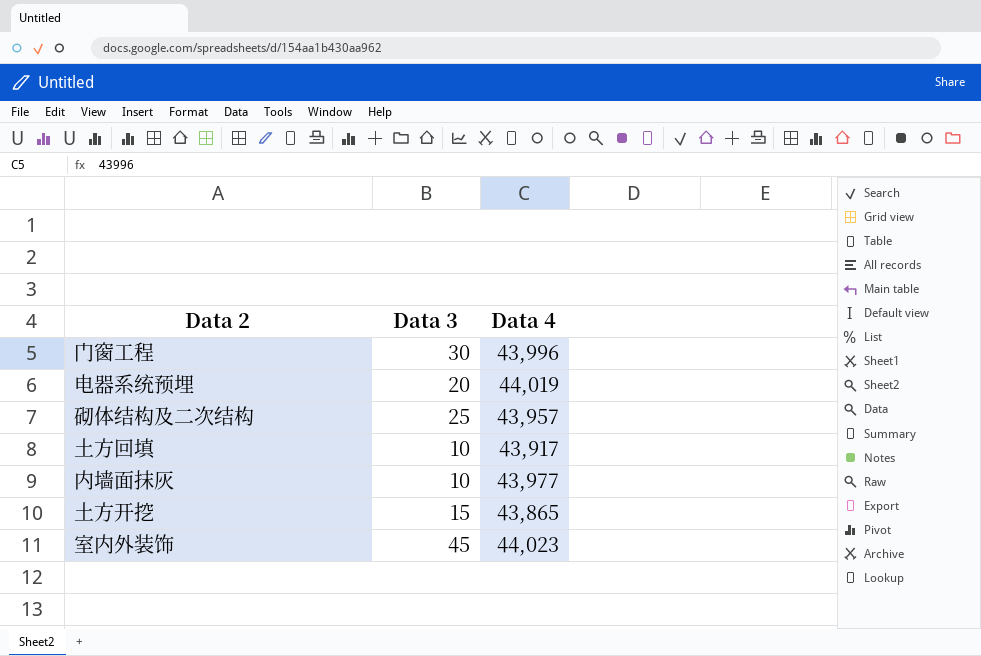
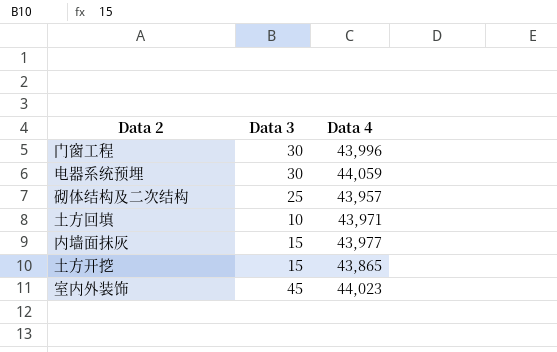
电器系统预埋 | Data 3: 20 -> 30
电器系统预埋 | Data 4: 44,019 -> 44,059
土方回填 | Data 4: 43,917 -> 43,971
内墙面抹灰 | Data 3: 10 -> 15

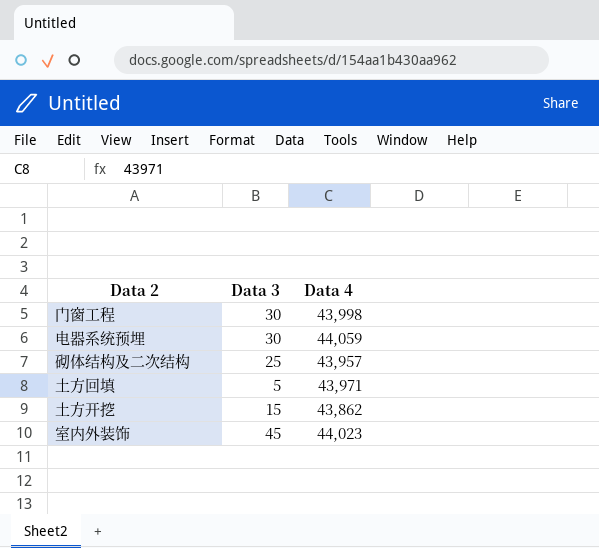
row 内墙面抹灰: 15 | 43,977 -> none
门窗工程 | Data 4: 43,996 -> 43,998
土方回填 | Data 3: 10 -> 5
土方开挖 | Data 4: 43,865 -> 43,862

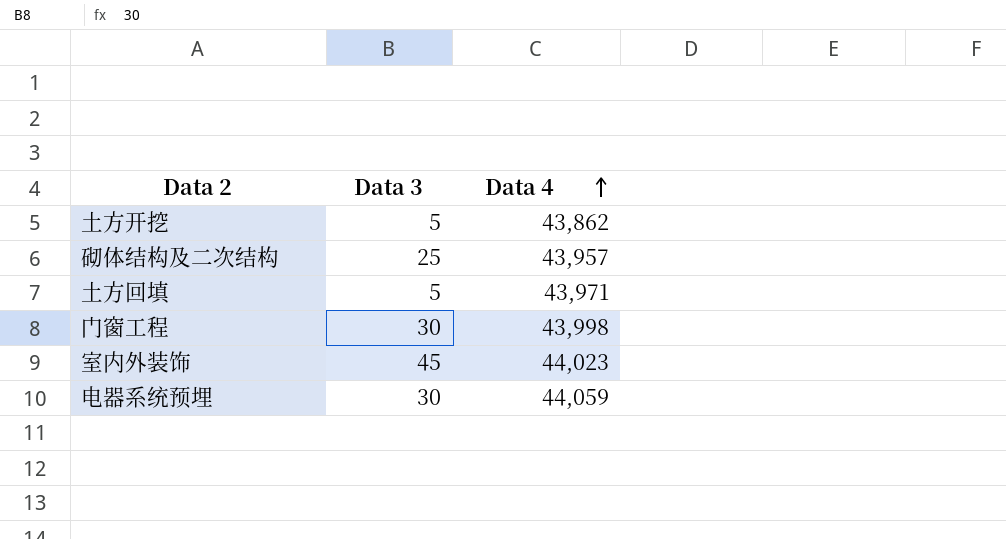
row order: none -> Data 4 ascending
土方开挖 | Data 3: 15 -> 5

